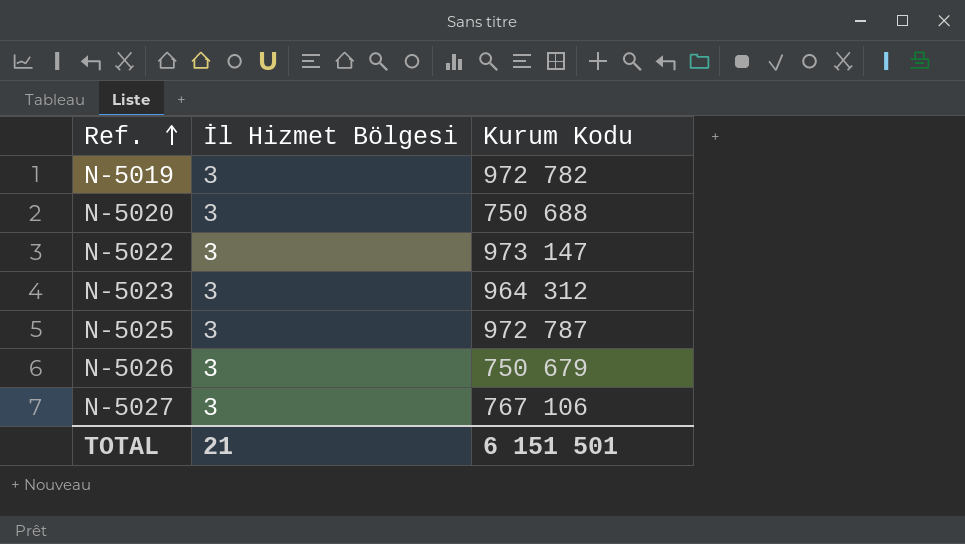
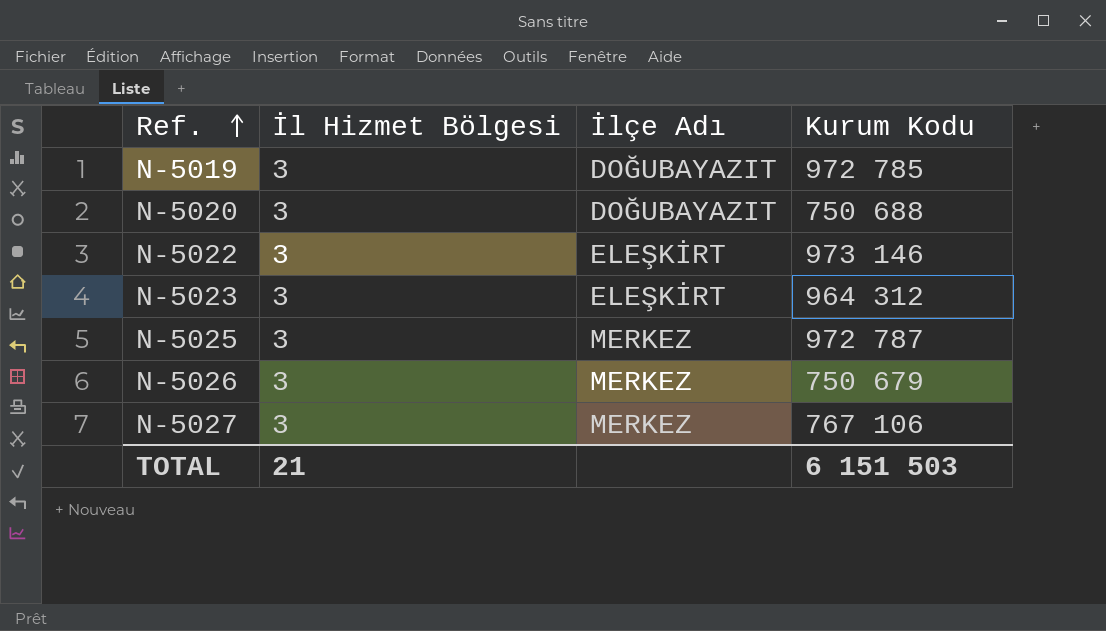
column İlçe Adı | position: none -> 3
N-5019 | Kurum Kodu: 972 782 -> 972 785
N-5022 | Kurum Kodu: 973 147 -> 973 146
TOTAL | Kurum Kodu: 6 151 501 -> 6 151 503

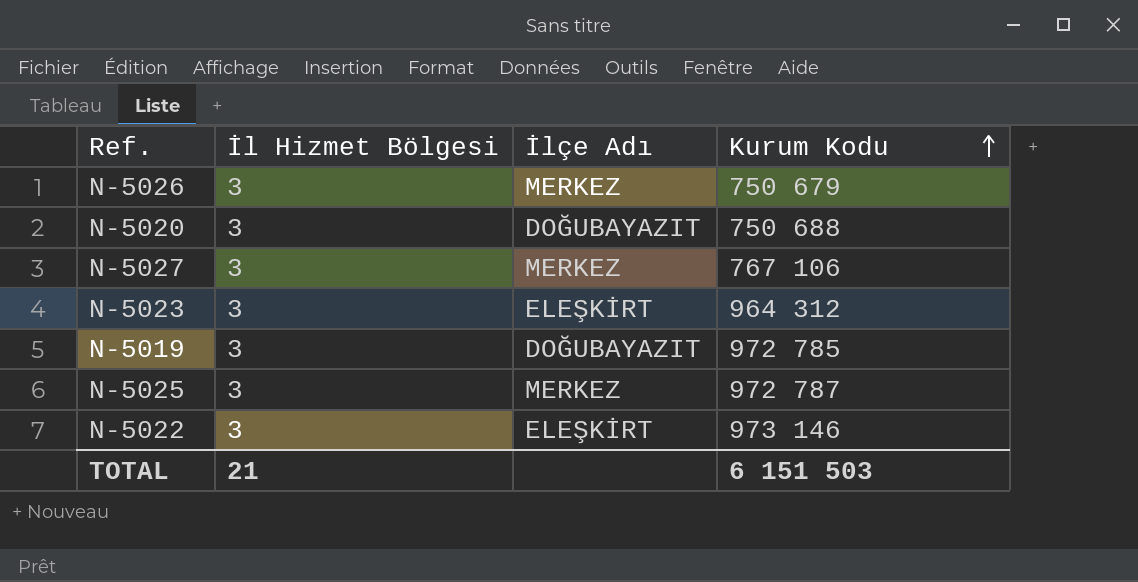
row order: Ref. ascending -> Kurum Kodu ascending

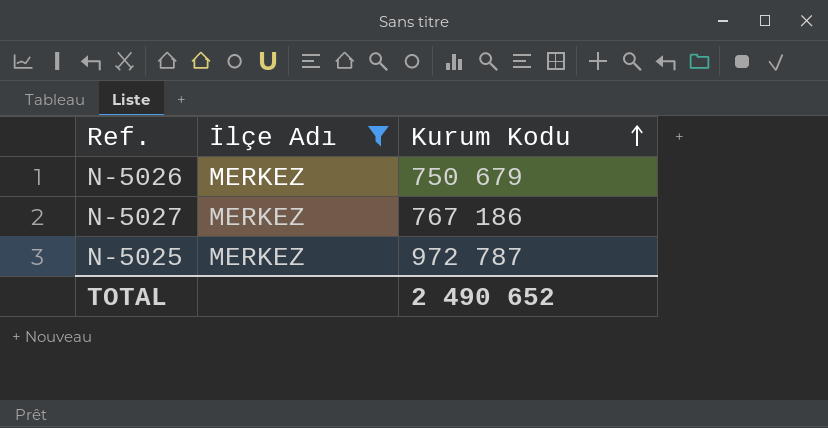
filter: none -> İlçe Adı = MERKEZ
column İl Hizmet Bölgesi | position: 2 -> none
N-5027 | Kurum Kodu: 767 106 -> 767 186
TOTAL | Kurum Kodu: 6 151 503 -> 2 490 652

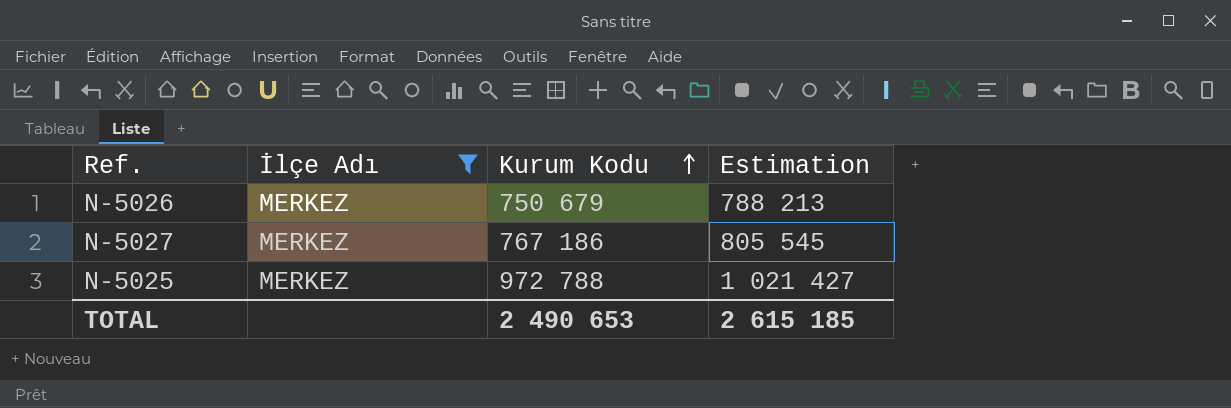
column Estimation | formula: none -> [Kurum Kodu] * 1,05
N-5025 | Kurum Kodu: 972 787 -> 972 788
TOTAL | Kurum Kodu: 2 490 652 -> 2 490 653

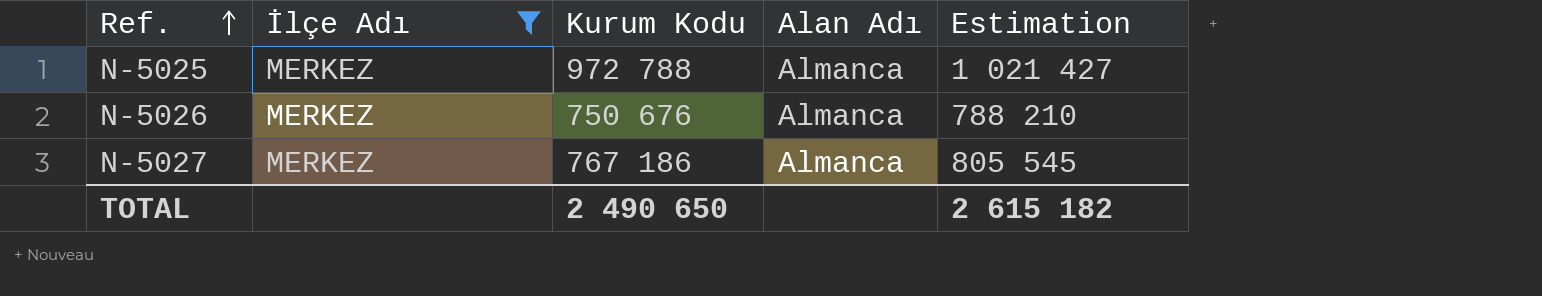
row order: Kurum Kodu ascending -> Ref. ascending
column Alan Adı | position: none -> 4
N-5026 | Kurum Kodu: 750 679 -> 750 676
N-5026 | Estimation: 788 213 -> 788 210
TOTAL | Kurum Kodu: 2 490 653 -> 2 490 650
TOTAL | Estimation: 2 615 185 -> 2 615 182

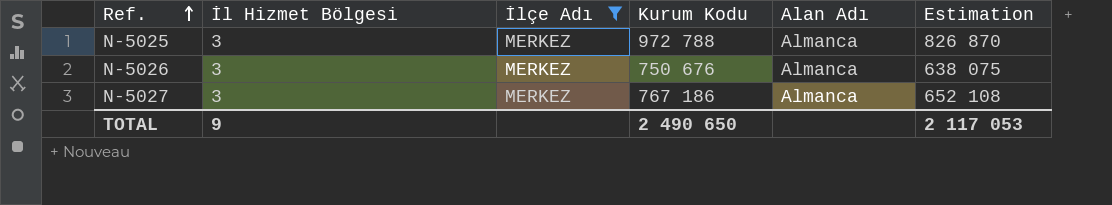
column İl Hizmet Bölgesi | position: none -> 2
column Estimation | formula: [Kurum Kodu] * 1,05 -> [Kurum Kodu] * 0,85
TOTAL | Estimation: 2 615 182 -> 2 117 053

